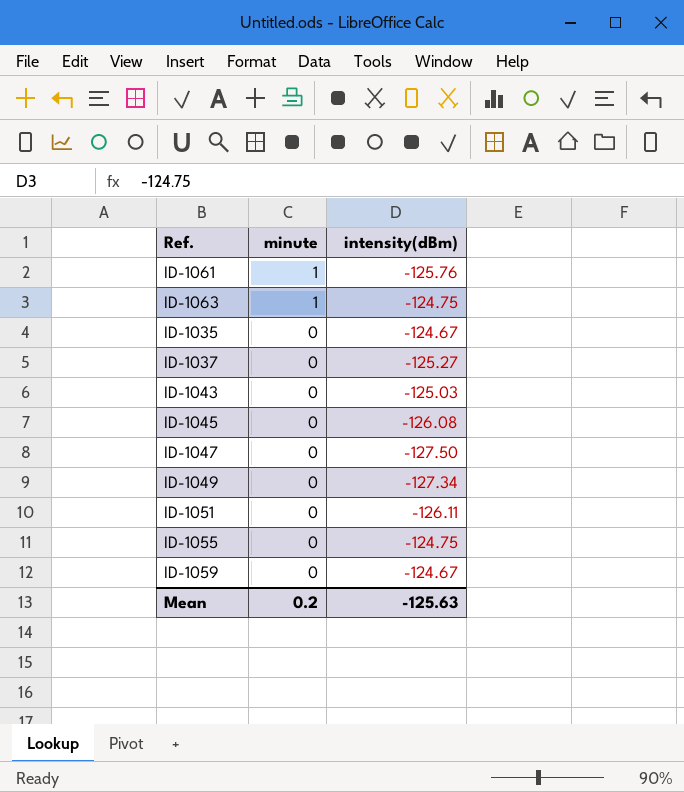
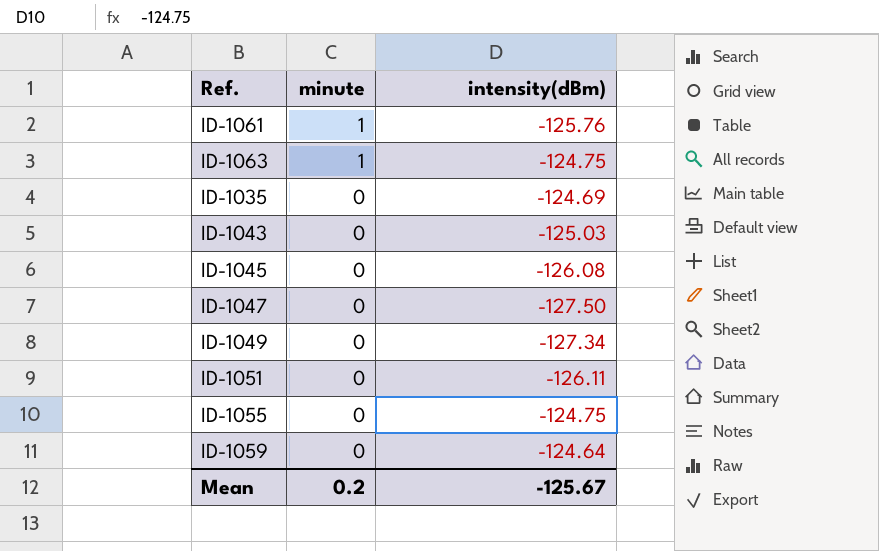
row ID-1037: 0 | -125.27 -> none
ID-1035 | intensity(dBm): -124.67 -> -124.69
ID-1059 | intensity(dBm): -124.67 -> -124.64
Mean | intensity(dBm): -125.63 -> -125.67

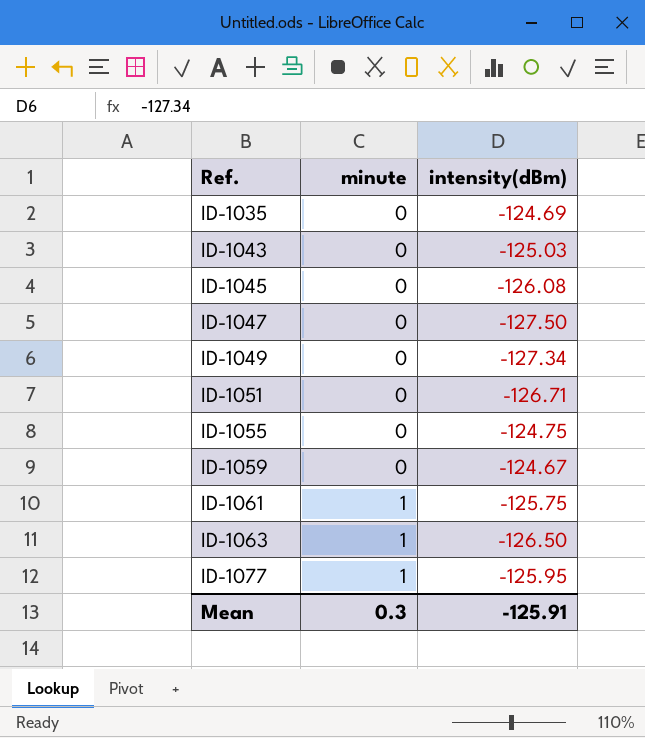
row order: minute descending -> Ref. ascending
ID-1051 | intensity(dBm): -126.11 -> -126.71
ID-1059 | intensity(dBm): -124.64 -> -124.67
ID-1061 | intensity(dBm): -125.76 -> -125.75
ID-1063 | intensity(dBm): -124.75 -> -126.50
row ID-1077: none -> 1 | -125.95
Mean | minute: 0.2 -> 0.3
Mean | intensity(dBm): -125.67 -> -125.91

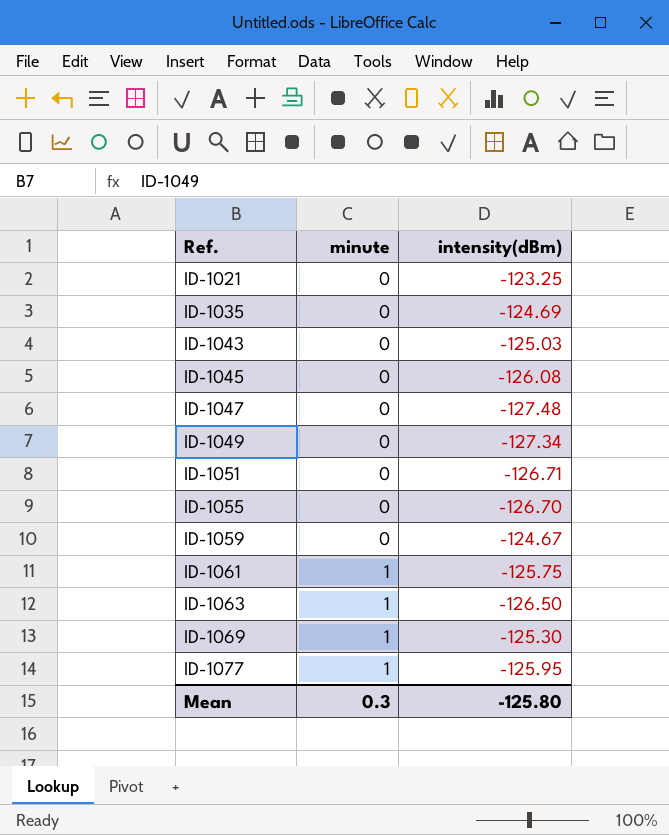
row ID-1021: none -> 0 | -123.25
ID-1047 | intensity(dBm): -127.50 -> -127.48
ID-1055 | intensity(dBm): -124.75 -> -126.70
row ID-1069: none -> 1 | -125.30
Mean | intensity(dBm): -125.91 -> -125.80

